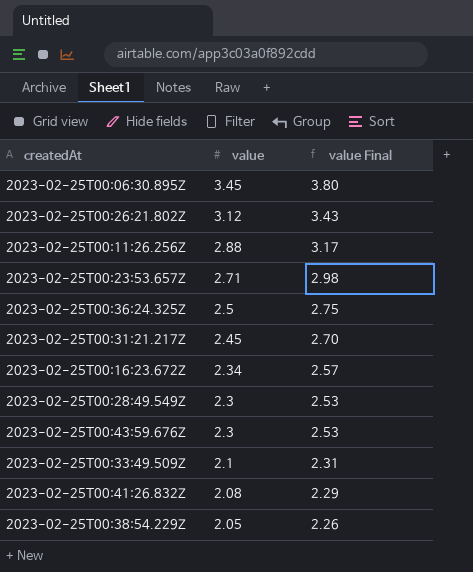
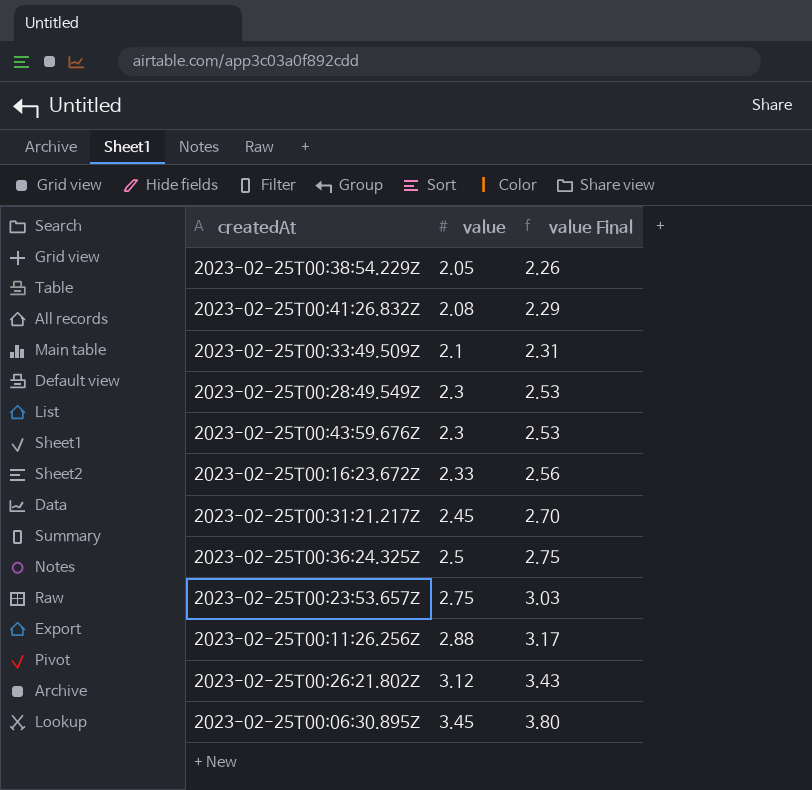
row order: value descending -> value ascending
2023-02-25T00:16:23.672Z | value: 2.34 -> 2.33
2023-02-25T00:16:23.672Z | value Final: 2.57 -> 2.56
2023-02-25T00:23:53.657Z | value: 2.71 -> 2.75
2023-02-25T00:23:53.657Z | value Final: 2.98 -> 3.03

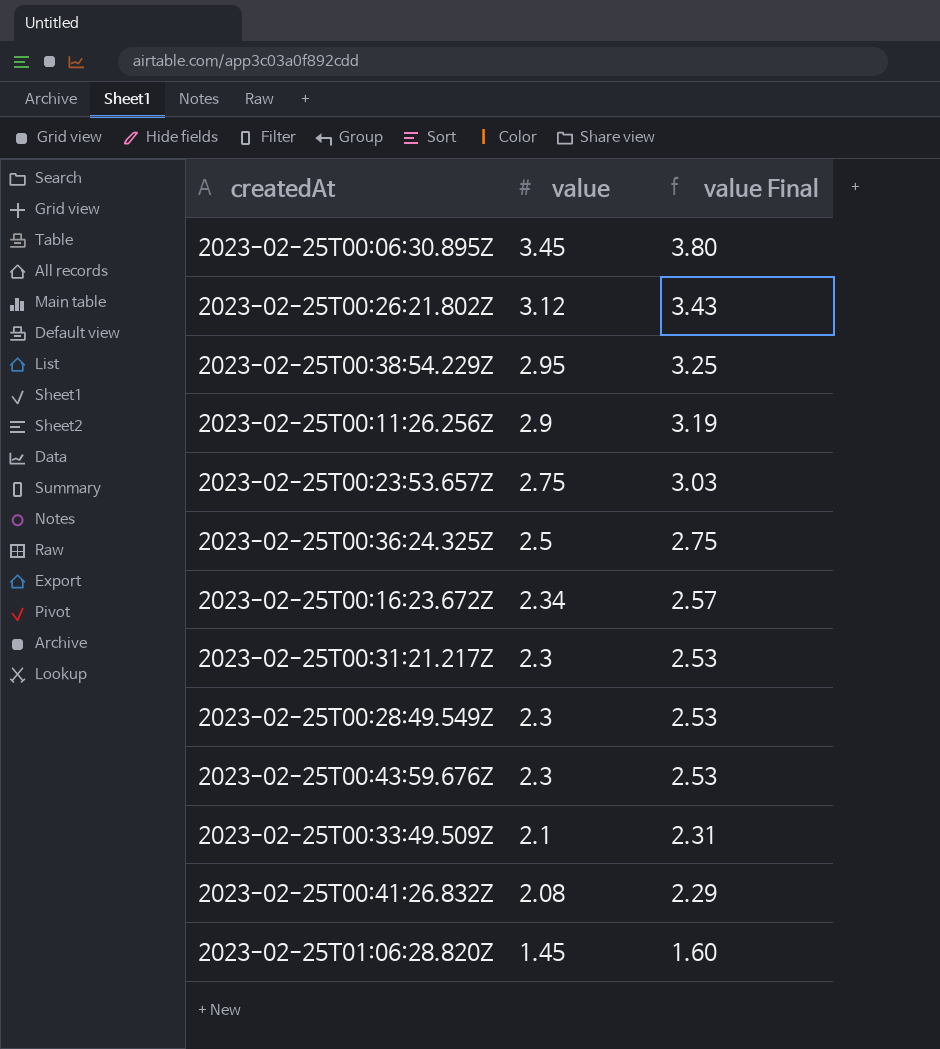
row order: value ascending -> value descending
2023-02-25T00:38:54.229Z | value: 2.05 -> 2.95
2023-02-25T00:38:54.229Z | value Final: 2.26 -> 3.25
2023-02-25T00:11:26.256Z | value: 2.88 -> 2.9
2023-02-25T00:11:26.256Z | value Final: 3.17 -> 3.19
2023-02-25T00:16:23.672Z | value: 2.33 -> 2.34
2023-02-25T00:16:23.672Z | value Final: 2.56 -> 2.57
2023-02-25T00:31:21.217Z | value: 2.45 -> 2.3
2023-02-25T00:31:21.217Z | value Final: 2.70 -> 2.53
row 2023-02-25T01:06:28.820Z: none -> 1.45 | 1.60

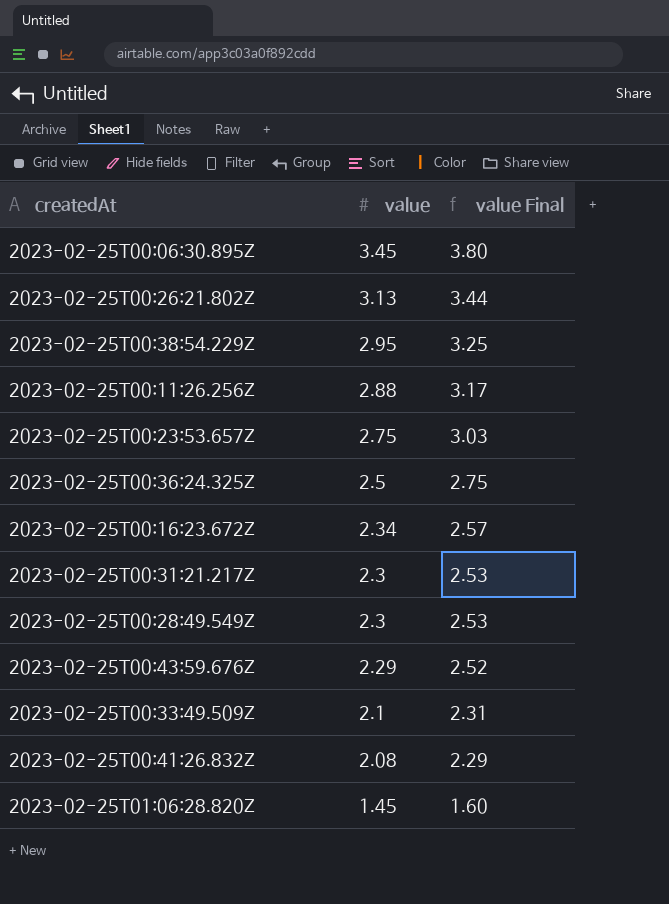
2023-02-25T00:26:21.802Z | value: 3.12 -> 3.13
2023-02-25T00:26:21.802Z | value Final: 3.43 -> 3.44
2023-02-25T00:11:26.256Z | value: 2.9 -> 2.88
2023-02-25T00:11:26.256Z | value Final: 3.19 -> 3.17
2023-02-25T00:43:59.676Z | value: 2.3 -> 2.29
2023-02-25T00:43:59.676Z | value Final: 2.53 -> 2.52

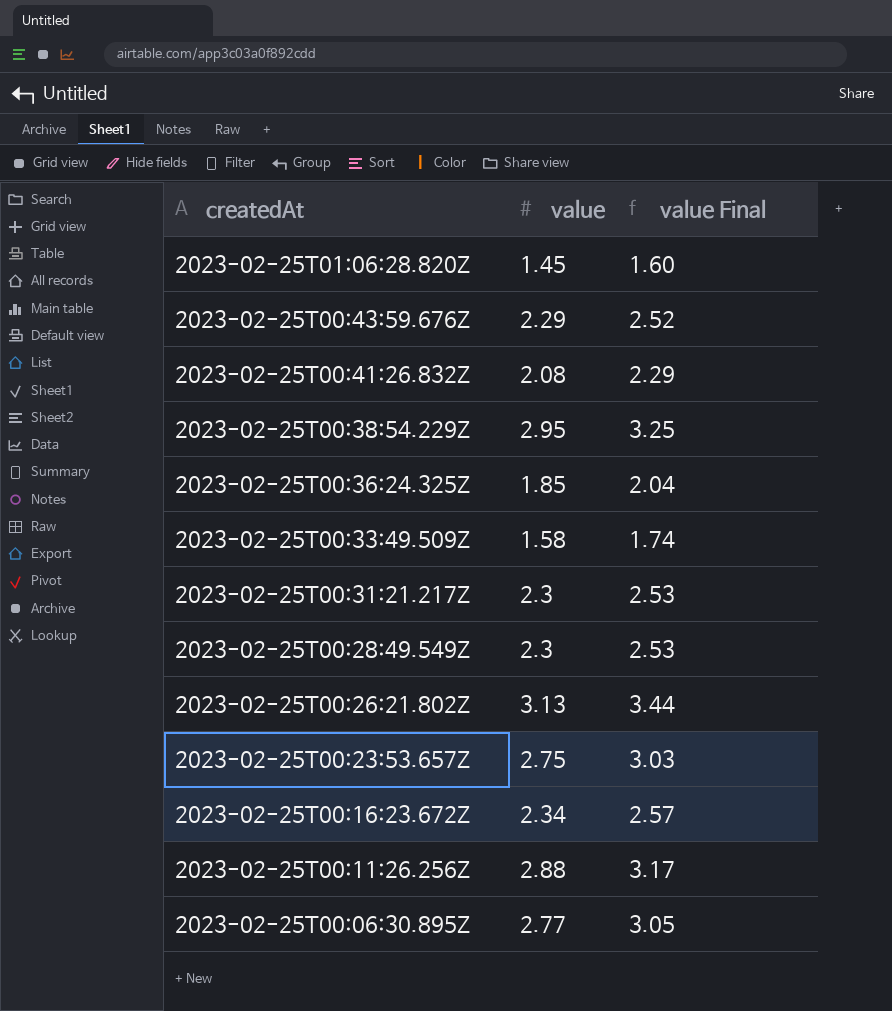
row order: value descending -> createdAt descending
2023-02-25T00:36:24.325Z | value: 2.5 -> 1.85
2023-02-25T00:36:24.325Z | value Final: 2.75 -> 2.04
2023-02-25T00:33:49.509Z | value: 2.1 -> 1.58
2023-02-25T00:33:49.509Z | value Final: 2.31 -> 1.74
2023-02-25T00:06:30.895Z | value: 3.45 -> 2.77
2023-02-25T00:06:30.895Z | value Final: 3.80 -> 3.05

